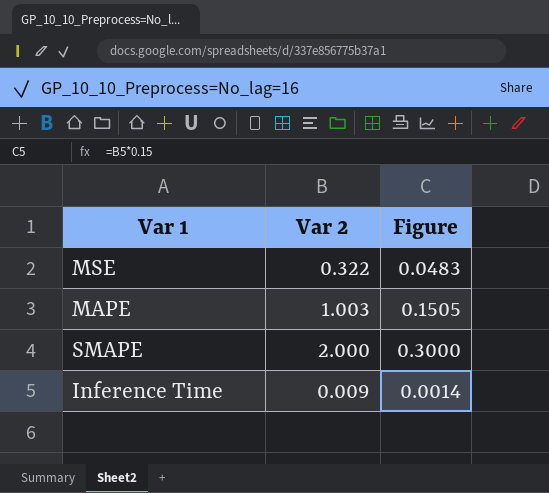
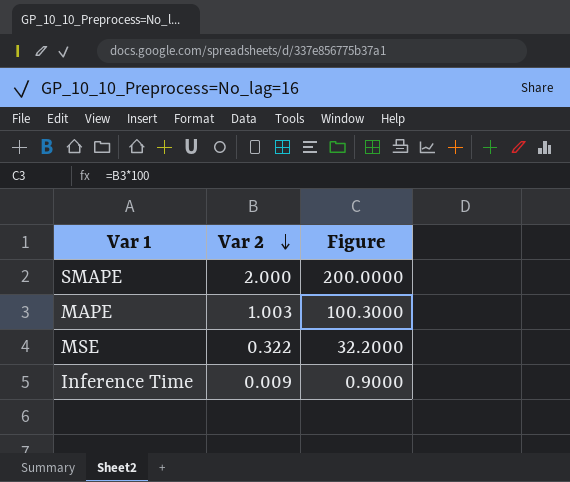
row order: none -> Var 2 descending
column Figure | formula: [Var 2] * 0.15 -> [Var 2] * 100

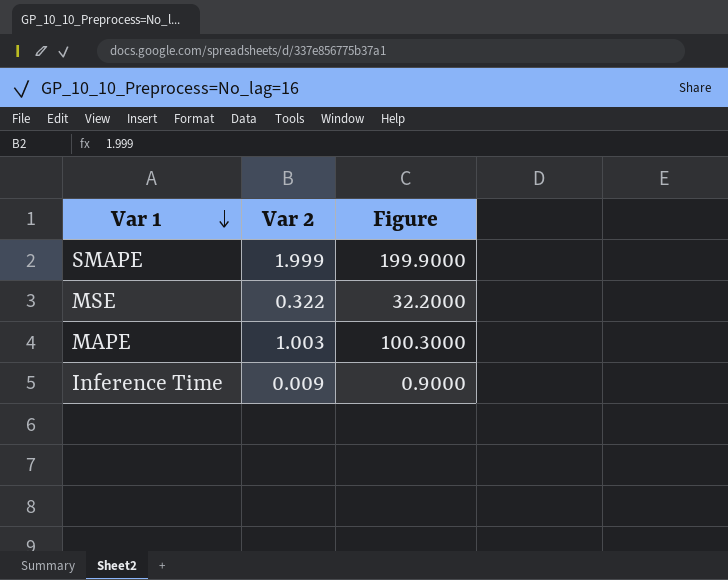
row order: Var 2 descending -> Var 1 descending
SMAPE | Var 2: 2.000 -> 1.999
SMAPE | Figure: 200.0000 -> 199.9000

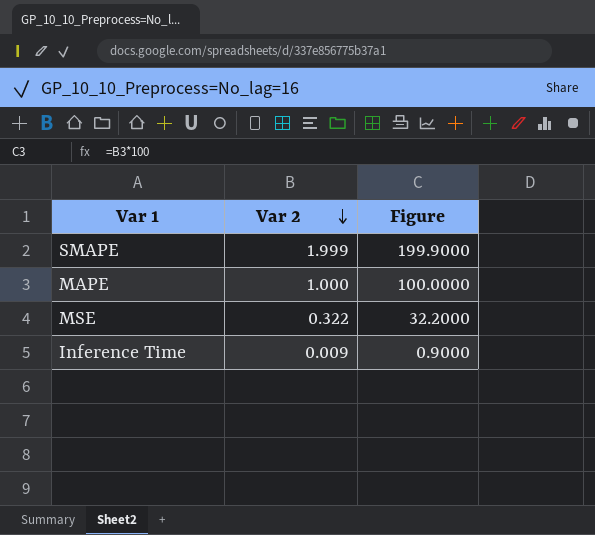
row order: Var 1 descending -> Var 2 descending
MAPE | Var 2: 1.003 -> 1.000
MAPE | Figure: 100.3000 -> 100.0000

